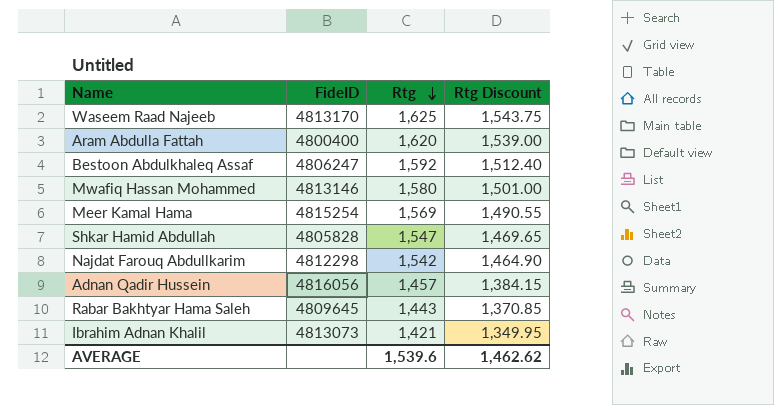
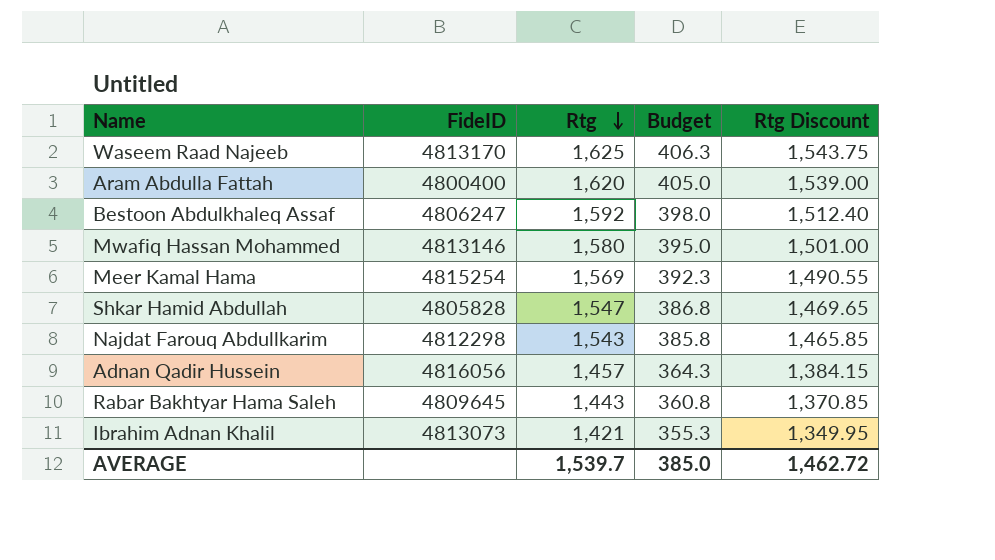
column Budget | formula: none -> [Rtg] * 0.25
Najdat Farouq Abdullkarim | Rtg: 1,542 -> 1,543
Najdat Farouq Abdullkarim | Rtg Discount: 1,464.90 -> 1,465.85
AVERAGE | Rtg: 1,539.6 -> 1,539.7
AVERAGE | Rtg Discount: 1,462.62 -> 1,462.72

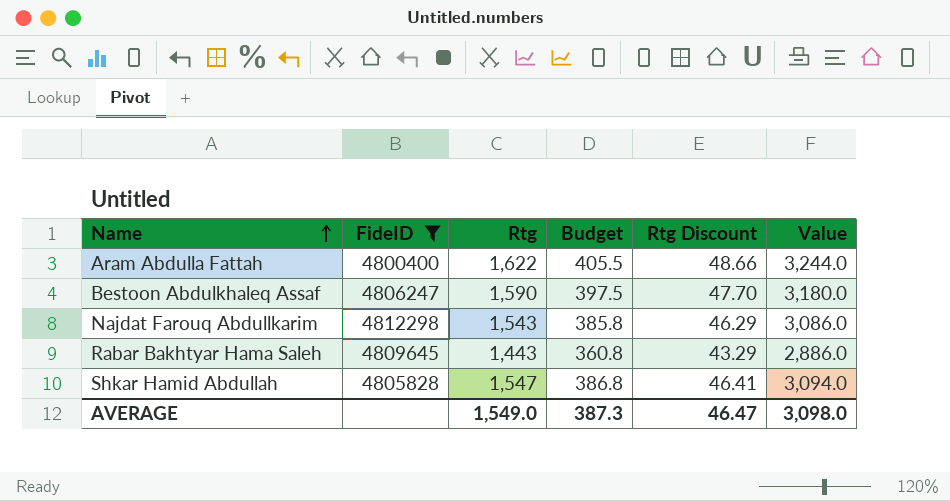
filter: none -> FideID <= 4812298
row order: Rtg descending -> Name ascending
column Rtg Discount | formula: [Rtg] * 0.95 -> [Rtg] * 0.03
column Value | formula: none -> [Rtg] * 2
Aram Abdulla Fattah | Rtg: 1,620 -> 1,622
Aram Abdulla Fattah | Budget: 405.0 -> 405.5
Bestoon Abdulkhaleq Assaf | Rtg: 1,592 -> 1,590
Bestoon Abdulkhaleq Assaf | Budget: 398.0 -> 397.5
AVERAGE | Rtg: 1,539.7 -> 1,549.0
AVERAGE | Budget: 385.0 -> 387.3
AVERAGE | Rtg Discount: 1,462.72 -> 46.47

